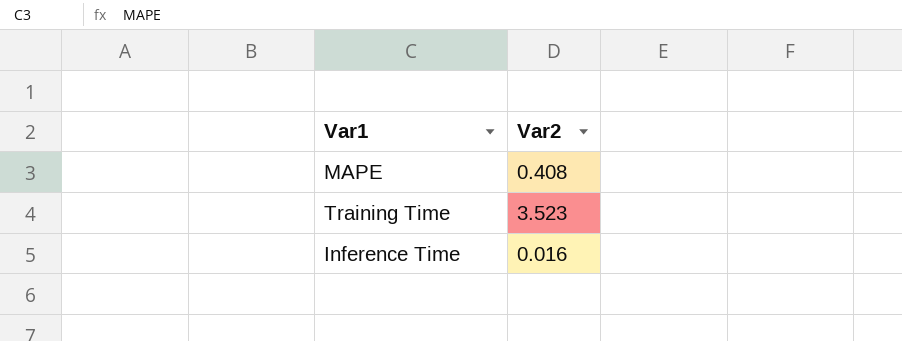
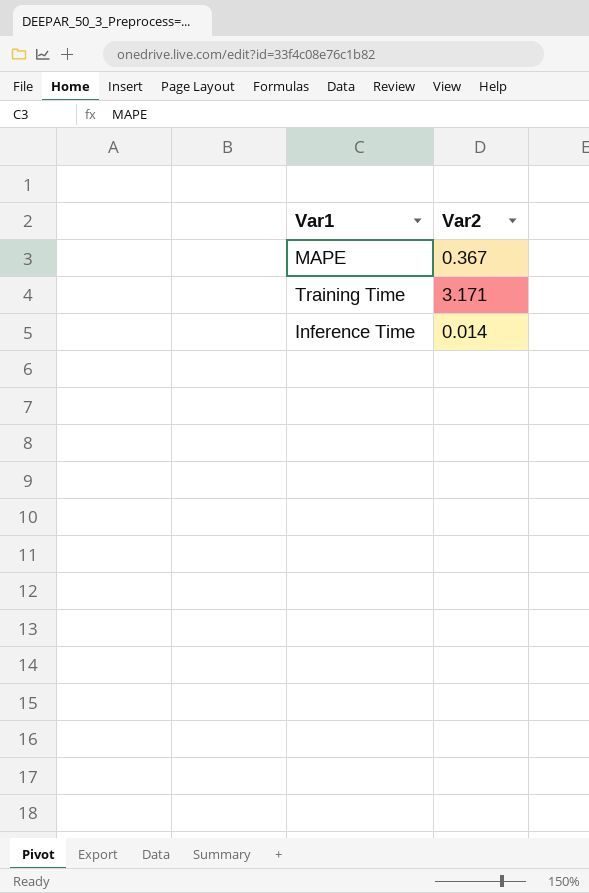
MAPE | Var2: 0.408 -> 0.367
Training Time | Var2: 3.523 -> 3.171
Inference Time | Var2: 0.016 -> 0.014

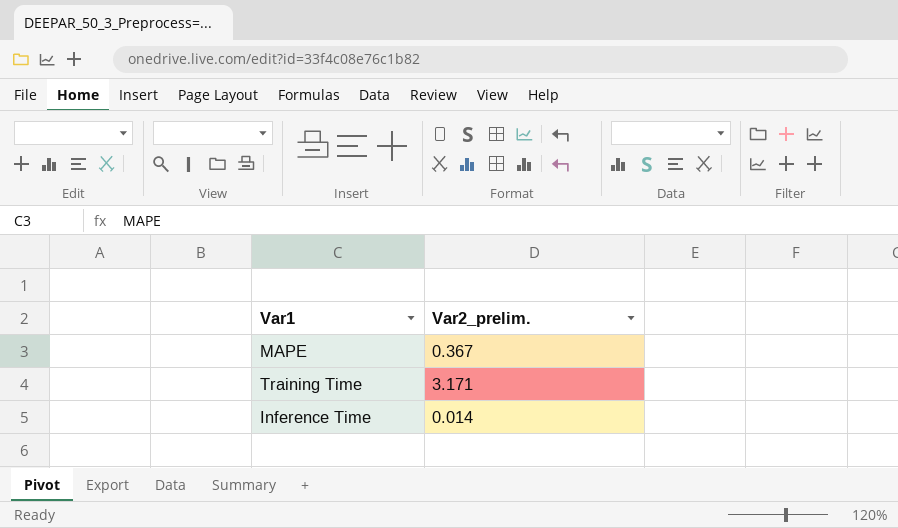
column name: Var2 -> Var2_prelim.

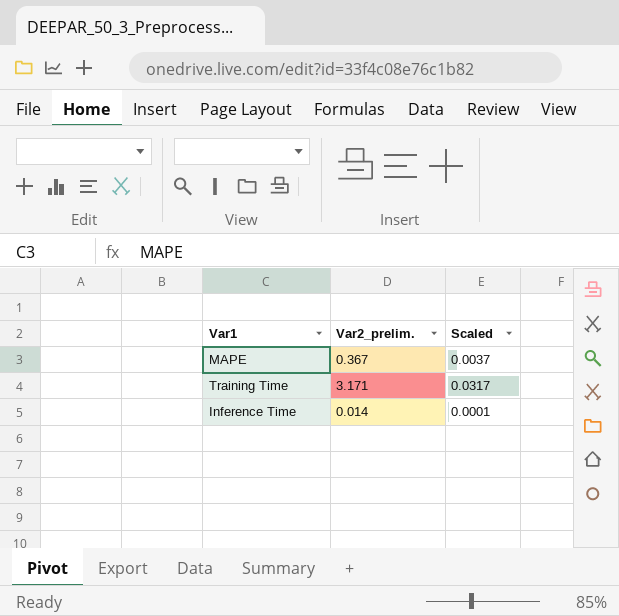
column Scaled | formula: none -> [Var2_prelim.] * 0.01

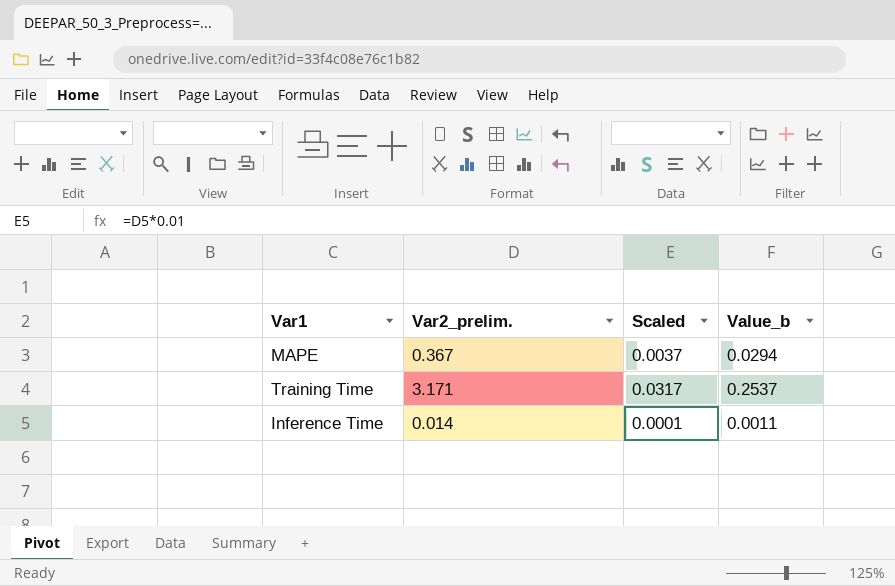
column Value_b | formula: none -> [Var2_prelim.] * 0.08

